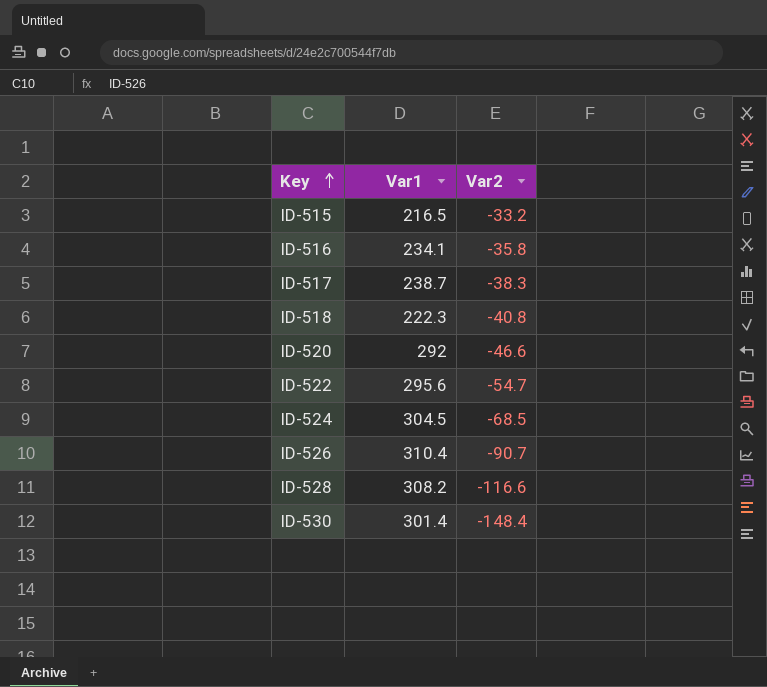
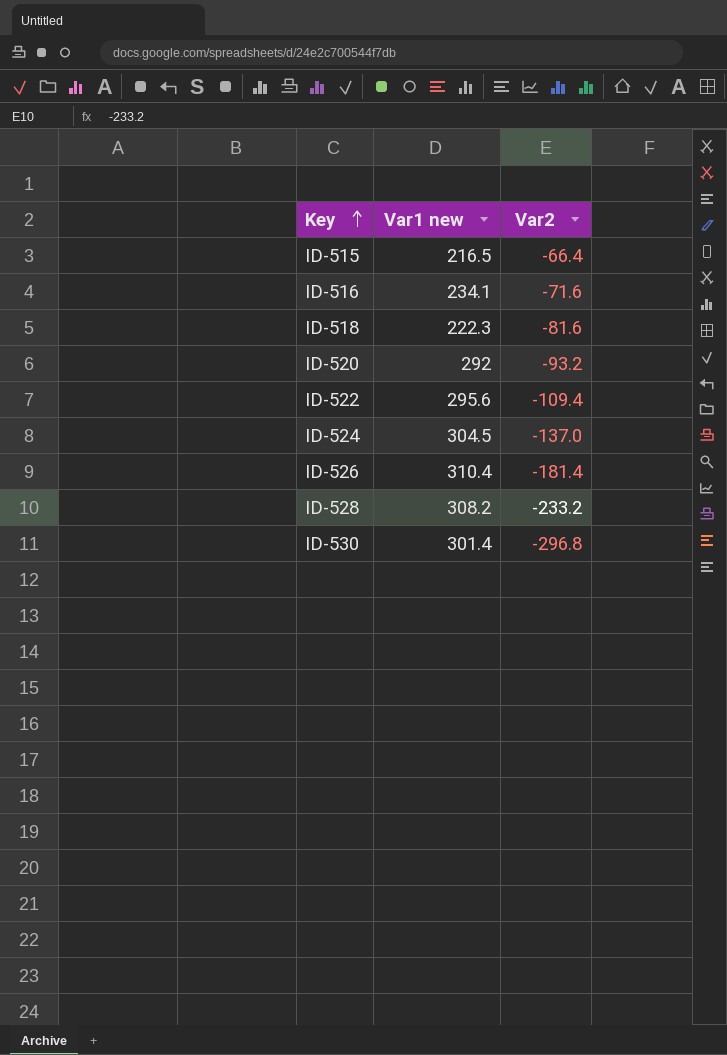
column name: Var1 -> Var1 new
row ID-517: 238.7 | -38.3 -> none
ID-515 | Var2: -33.2 -> -66.4
ID-516 | Var2: -35.8 -> -71.6
ID-518 | Var2: -40.8 -> -81.6
ID-520 | Var2: -46.6 -> -93.2
ID-522 | Var2: -54.7 -> -109.4
ID-524 | Var2: -68.5 -> -137.0
ID-526 | Var2: -90.7 -> -181.4
ID-528 | Var2: -116.6 -> -233.2
ID-530 | Var2: -148.4 -> -296.8

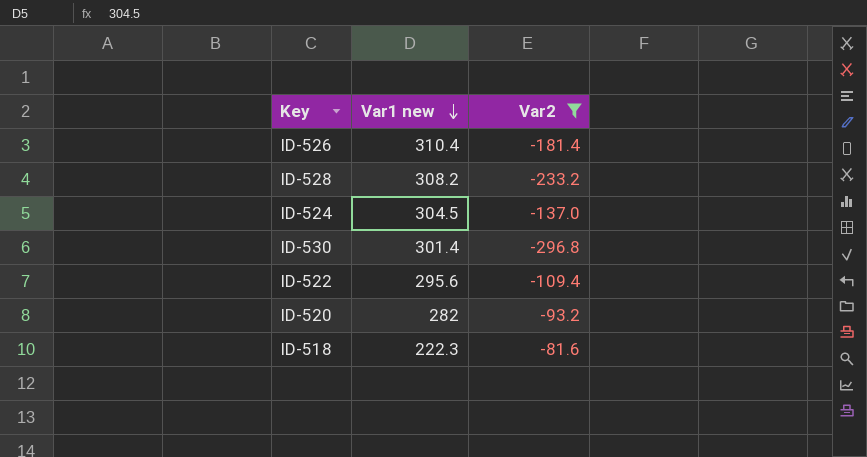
filter: none -> Var2 <= -81.6
row order: Key ascending -> Var1 new descending
ID-520 | Var1 new: 292 -> 282

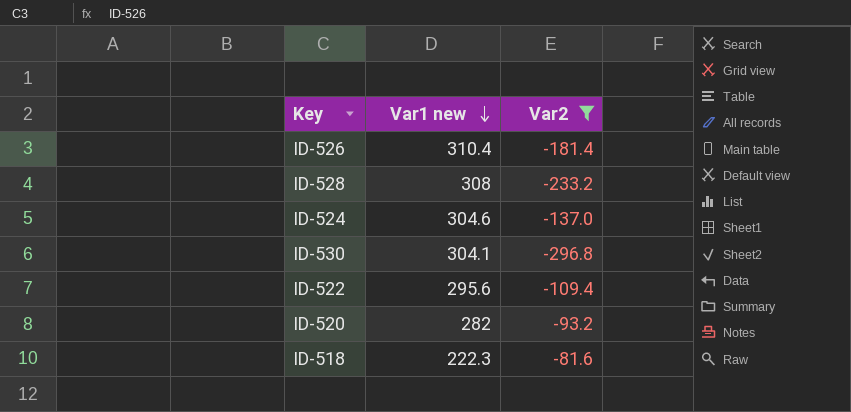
ID-528 | Var1 new: 308.2 -> 308
ID-524 | Var1 new: 304.5 -> 304.6
ID-530 | Var1 new: 301.4 -> 304.1

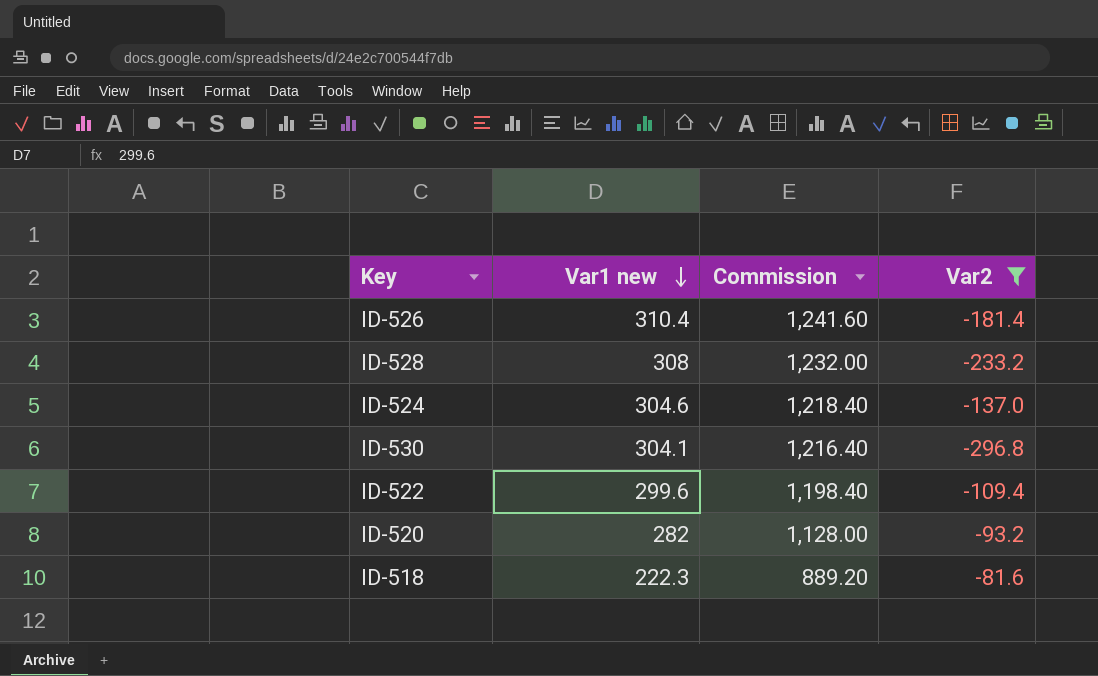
column Commission | formula: none -> [Var1 new] * 4
ID-522 | Var1 new: 295.6 -> 299.6

